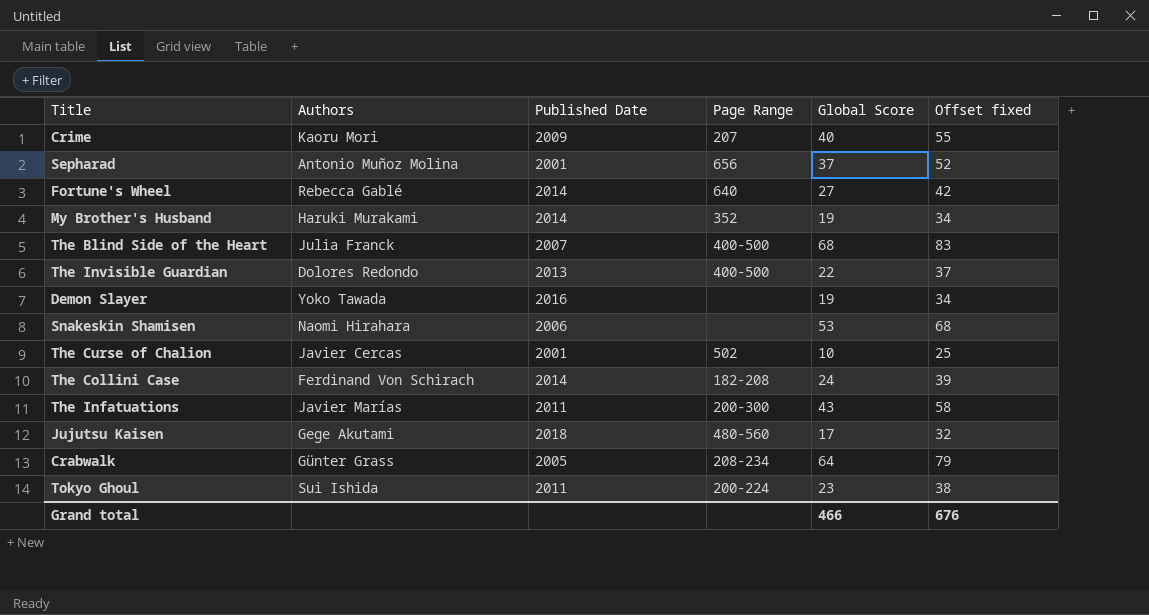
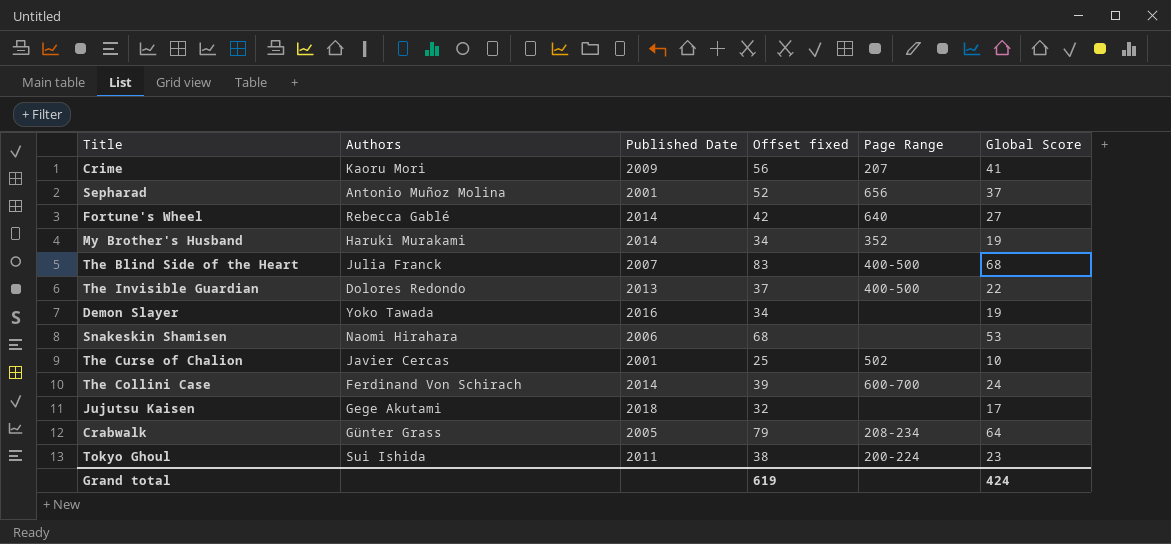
column Offset fixed | position: 6 -> 4
row The Infatuations: Javier Marías | 2011 | 200-300 | 43 | 58 -> none
Crime | Offset fixed: 55 -> 56
Crime | Global Score: 40 -> 41
The Collini Case | Page Range: 182-208 -> 600-700
Jujutsu Kaisen | Page Range: 480-560 -> none
Grand total | Offset fixed: 676 -> 619
Grand total | Global Score: 466 -> 424

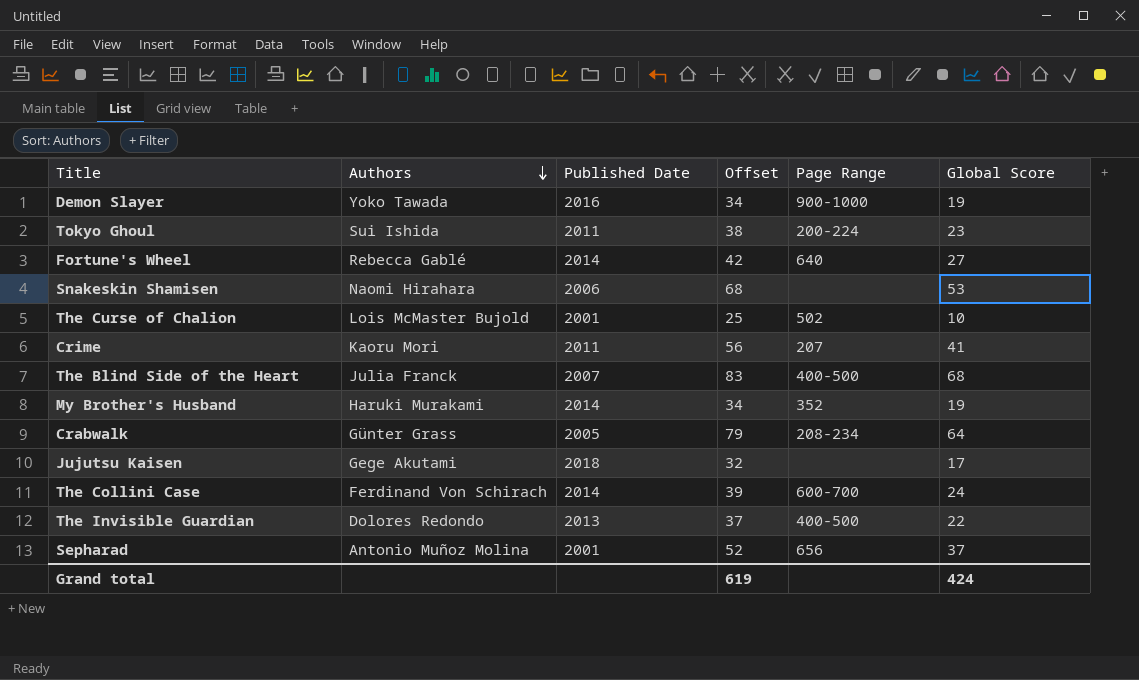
row order: none -> Authors descending
column name: Offset fixed -> Offset
Demon Slayer | Page Range: none -> 900-1000
The Curse of Chalion | Authors: Javier Cercas -> Lois McMaster Bujold
Crime | Published Date: 2009 -> 2011

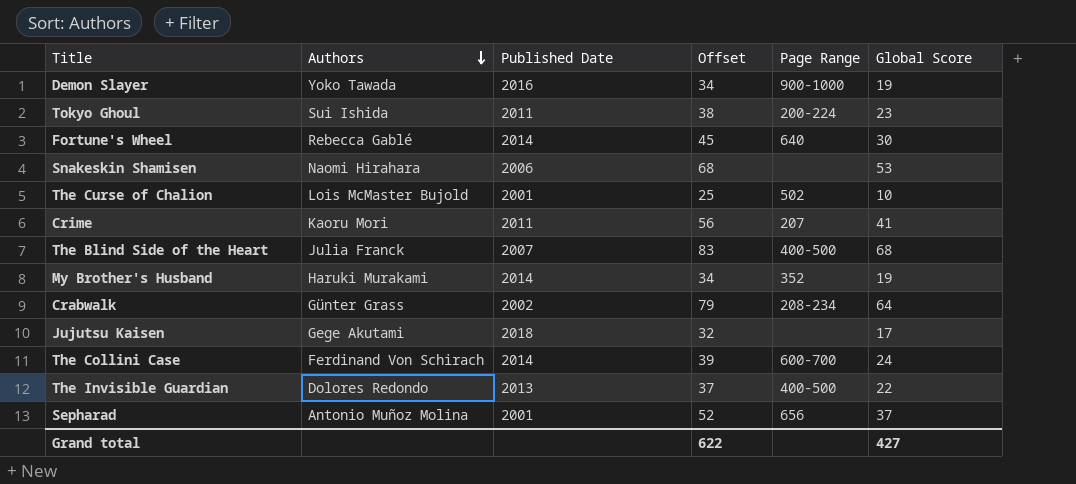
Fortune's Wheel | Offset: 42 -> 45
Fortune's Wheel | Global Score: 27 -> 30
Crabwalk | Published Date: 2005 -> 2002
Grand total | Offset: 619 -> 622
Grand total | Global Score: 424 -> 427

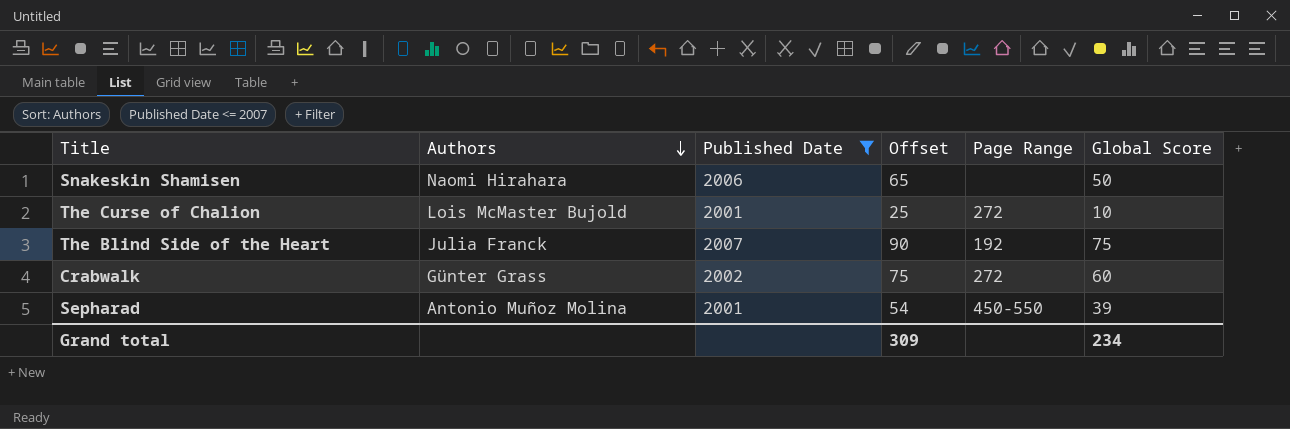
filter: none -> Published Date <= 2007
Snakeskin Shamisen | Offset: 68 -> 65
Snakeskin Shamisen | Global Score: 53 -> 50
The Curse of Chalion | Page Range: 502 -> 272
The Blind Side of the Heart | Offset: 83 -> 90
The Blind Side of the Heart | Page Range: 400-500 -> 192
The Blind Side of the Heart | Global Score: 68 -> 75
Crabwalk | Offset: 79 -> 75
Crabwalk | Page Range: 208-234 -> 272
Crabwalk | Global Score: 64 -> 60
Sepharad | Offset: 52 -> 54
Sepharad | Page Range: 656 -> 450-550
Sepharad | Global Score: 37 -> 39
Grand total | Offset: 622 -> 309
Grand total | Global Score: 427 -> 234

